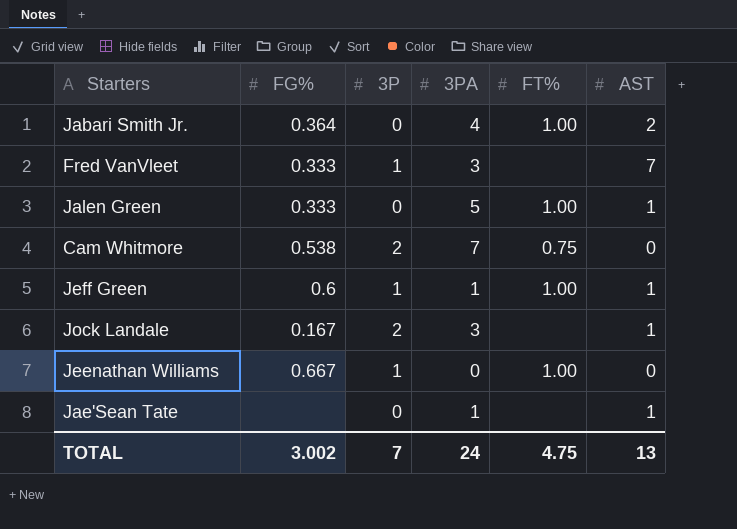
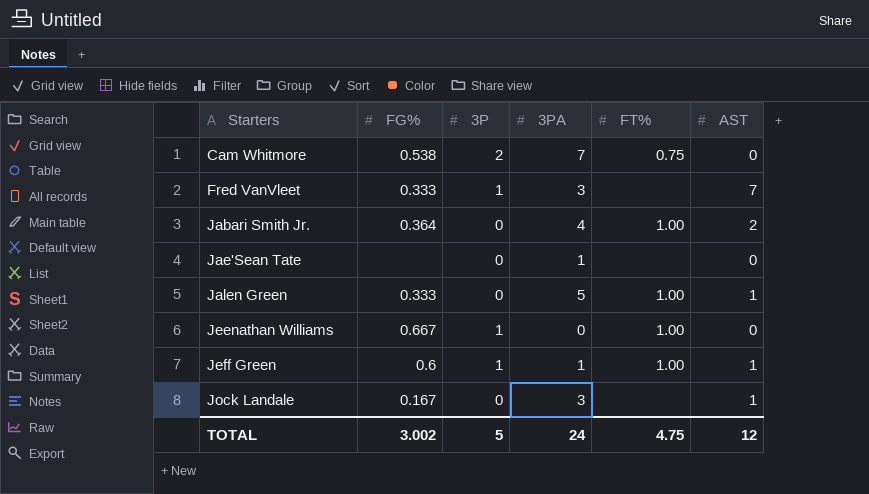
row order: none -> Starters ascending
Jae'Sean Tate | AST: 1 -> 0
Jock Landale | 3P: 2 -> 0
TOTAL | 3P: 7 -> 5
TOTAL | AST: 13 -> 12

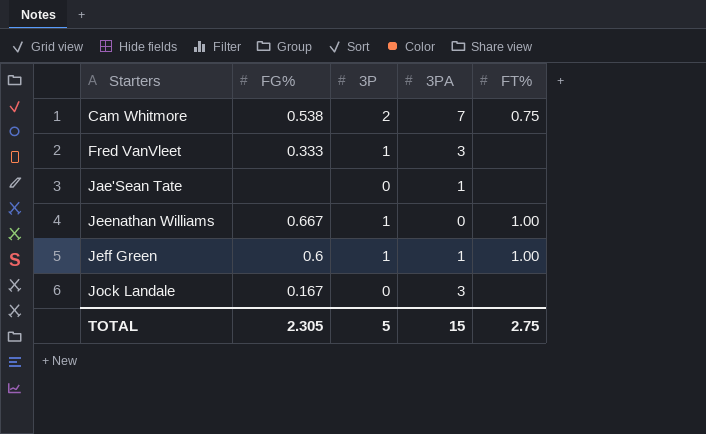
column AST | position: 6 -> none
row Jabari Smith Jr.: 0.364 | 0 | 4 | 1.00 | 2 -> none
row Jalen Green: 0.333 | 0 | 5 | 1.00 | 1 -> none
TOTAL | FG%: 3.002 -> 2.305
TOTAL | 3PA: 24 -> 15
TOTAL | FT%: 4.75 -> 2.75

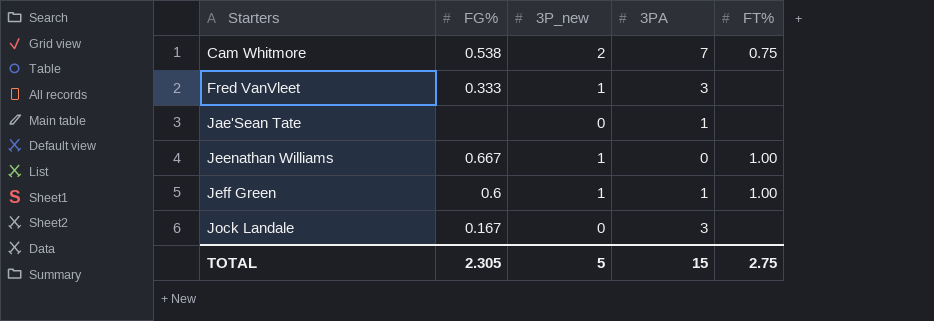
column name: 3P -> 3P_new

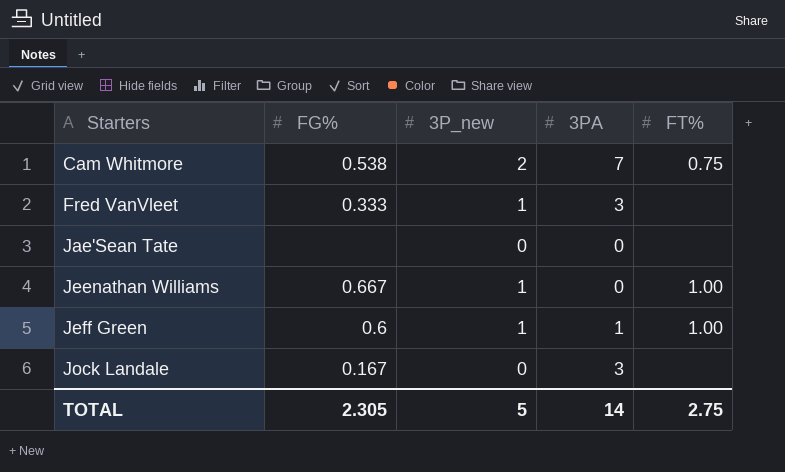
Jae'Sean Tate | 3PA: 1 -> 0
TOTAL | 3PA: 15 -> 14

